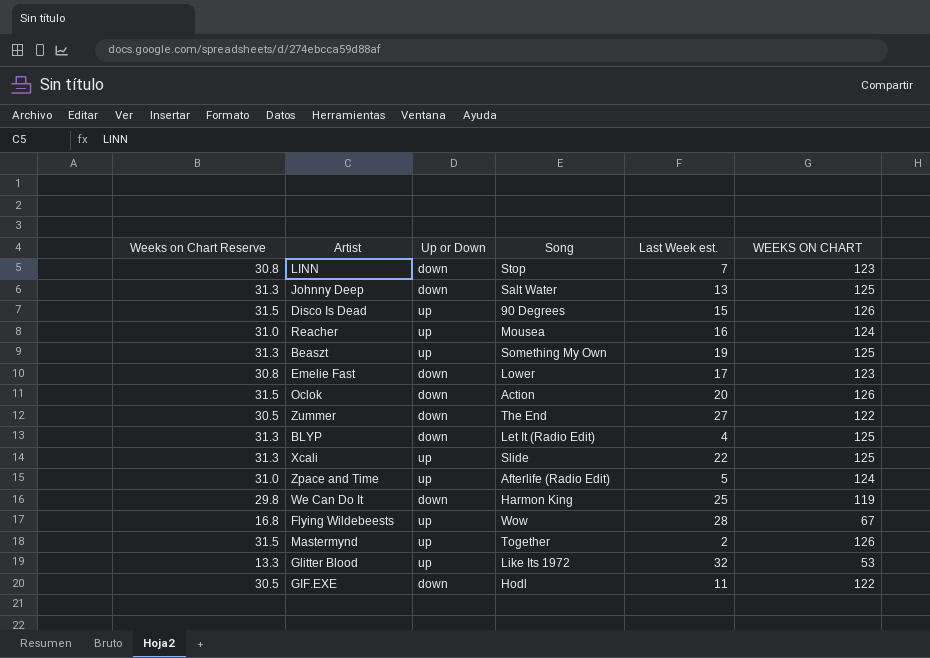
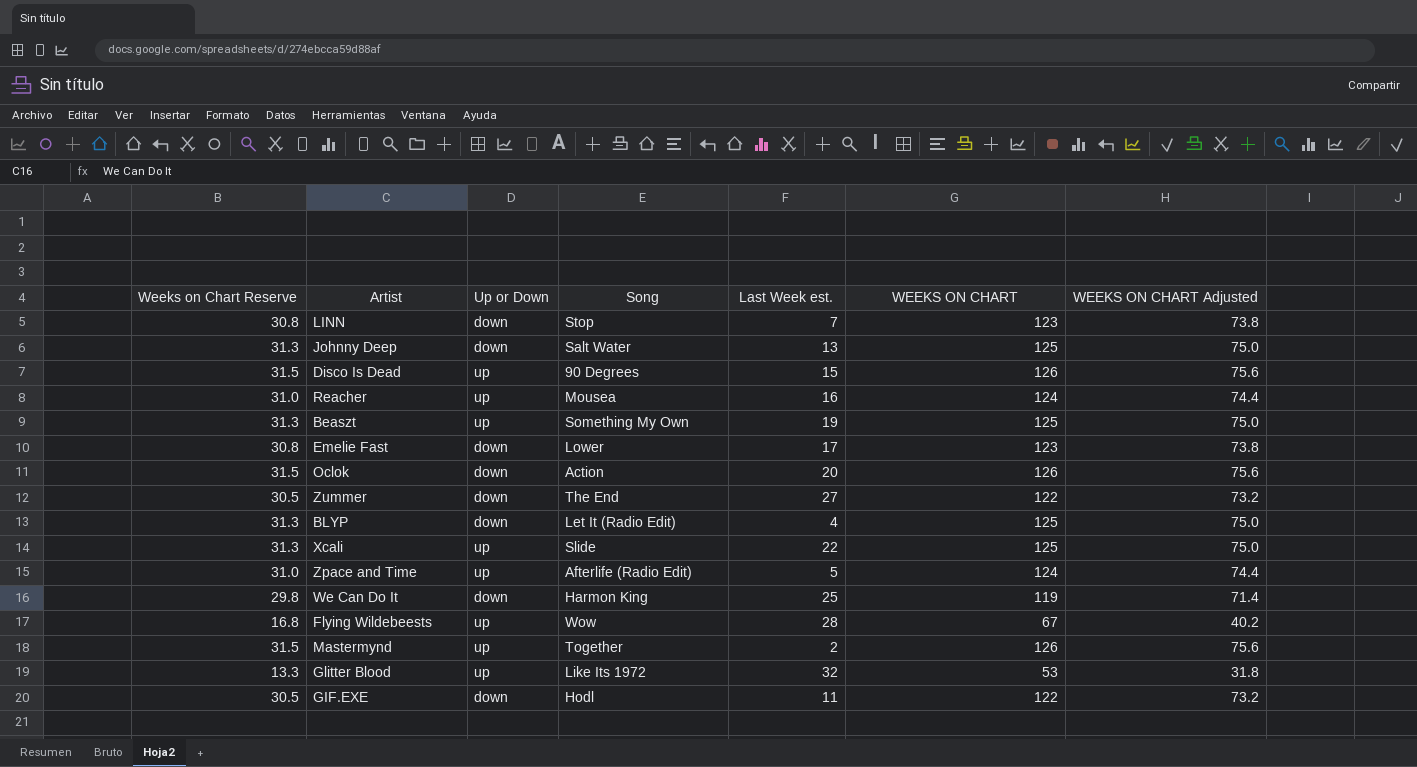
column WEEKS ON CHART Adjusted | formula: none -> [WEEKS ON CHART] * 0.6

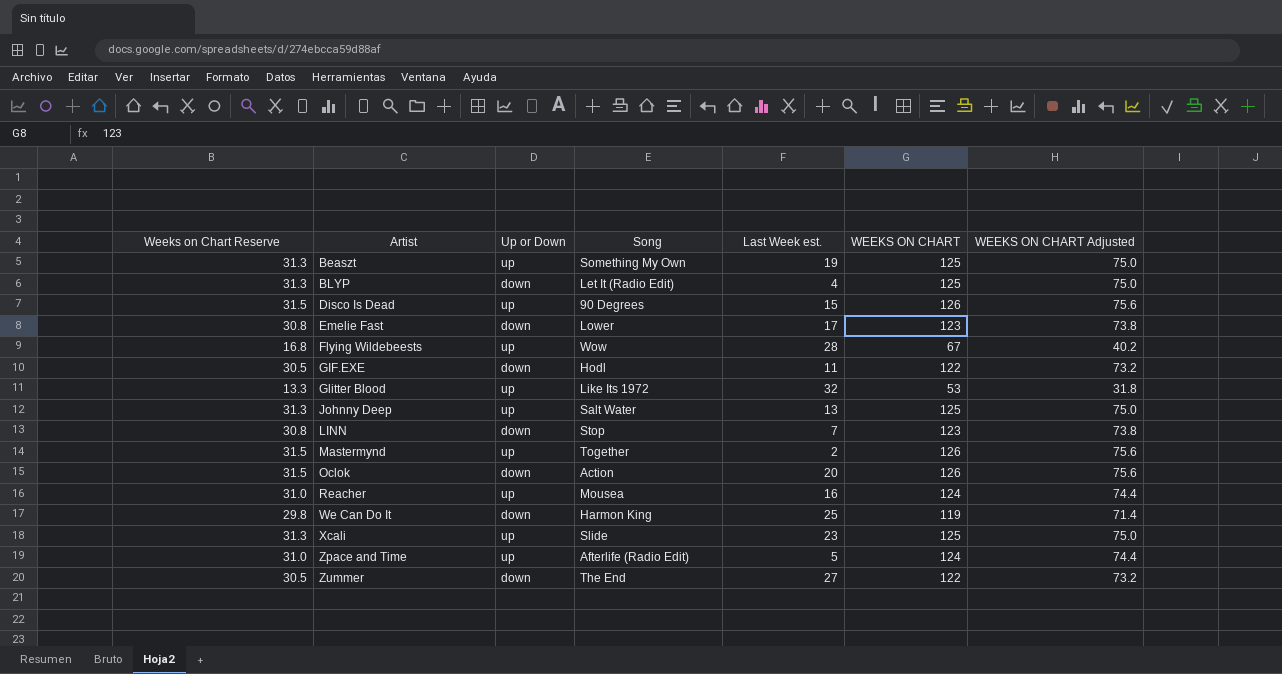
row order: none -> Artist ascending
Johnny Deep | Up or Down: down -> up
Xcali | Last Week est.: 22 -> 23

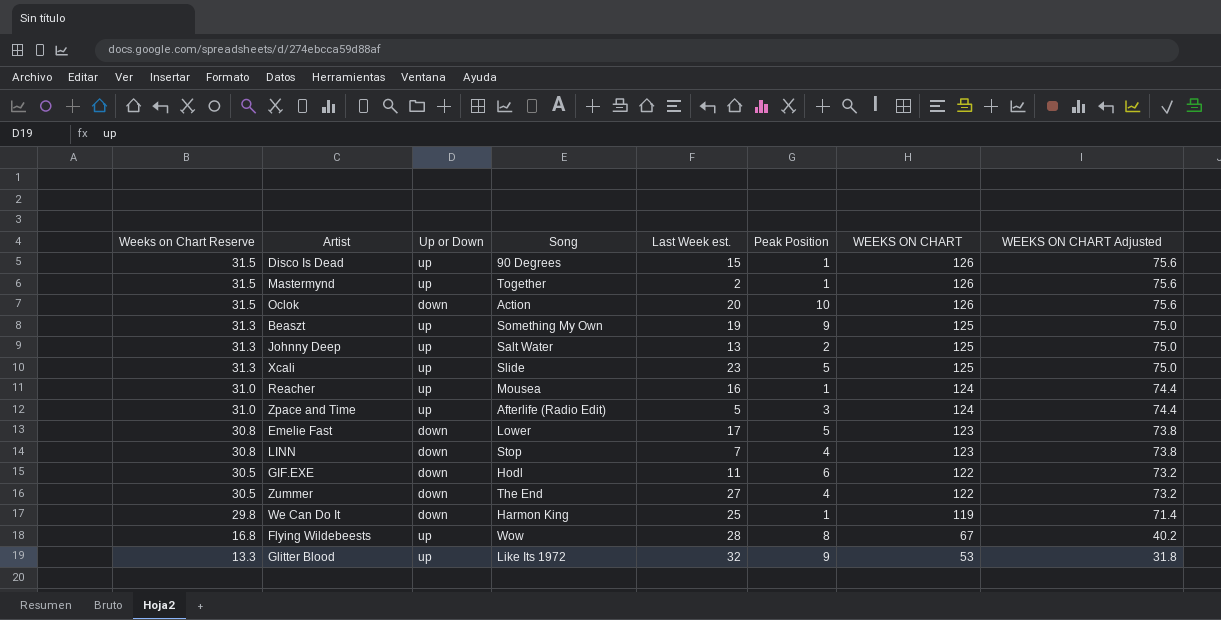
row order: Artist ascending -> Weeks on Chart Reserve descending
column Peak Position | position: none -> 6
row BLYP: 31.3 | down | Let It (Radio Edit) | 4 | 125 | 75.0 -> none

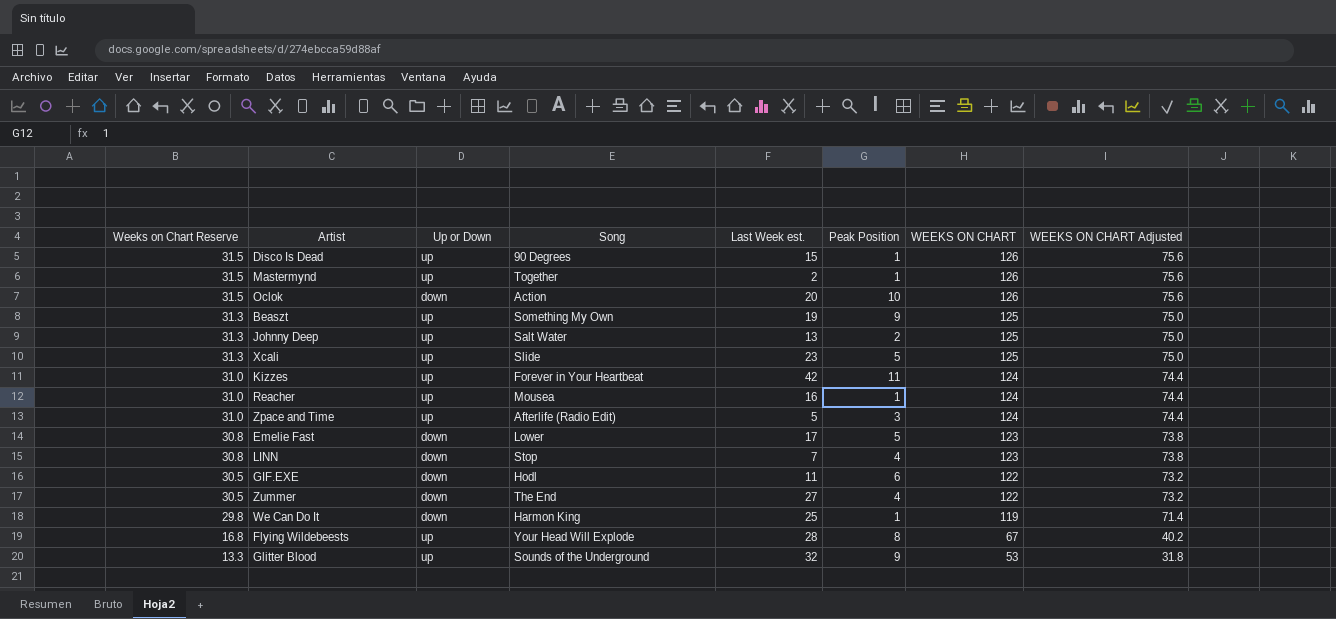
row Kizzes: none -> 31.0 | up | Forever in Your Heartbeat | 42 | 11 | 124 | 74.4
Flying Wildebeests | Song: Wow -> Your Head Will Explode
Glitter Blood | Song: Like Its 1972 -> Sounds of the Underground

